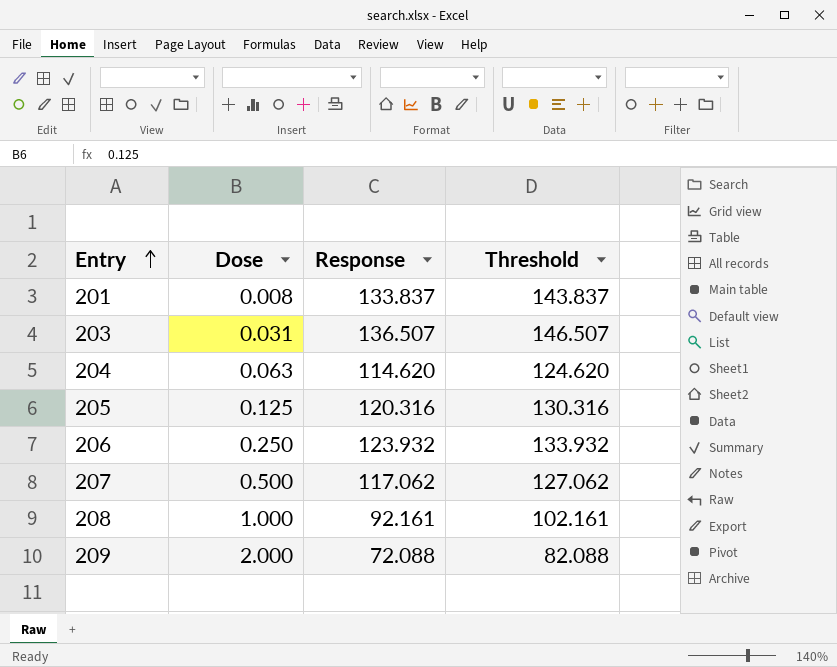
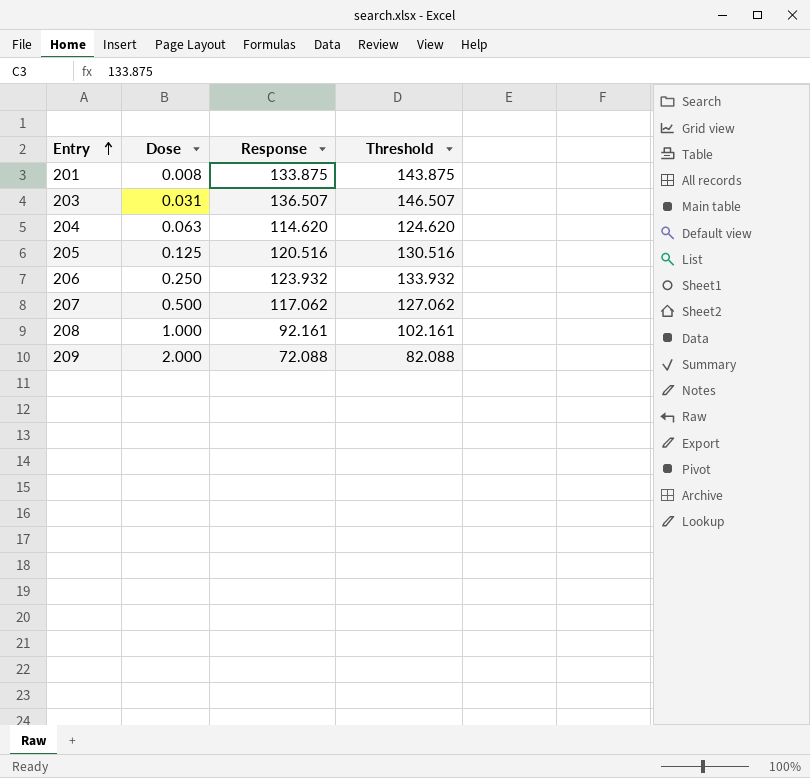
201 | Response: 133.837 -> 133.875
201 | Threshold: 143.837 -> 143.875
205 | Response: 120.316 -> 120.516
205 | Threshold: 130.316 -> 130.516

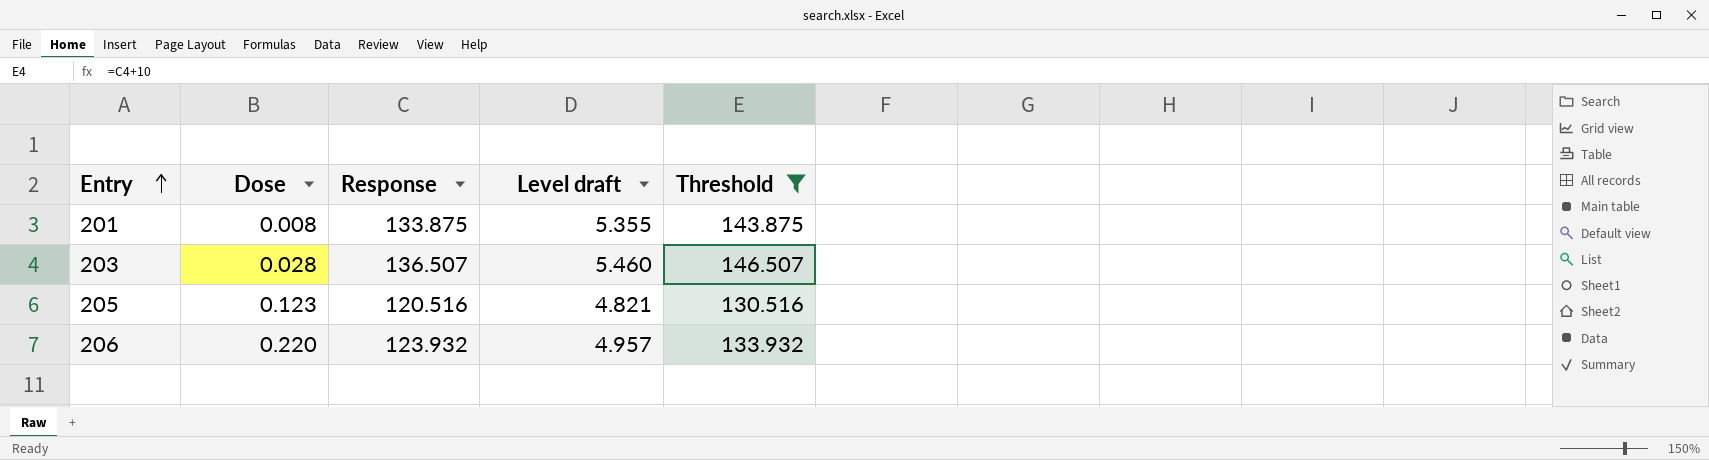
filter: none -> Threshold >= 130.516
column Level draft | formula: none -> [Response] * 0.04
203 | Dose: 0.031 -> 0.028
205 | Dose: 0.125 -> 0.123
206 | Dose: 0.250 -> 0.220

